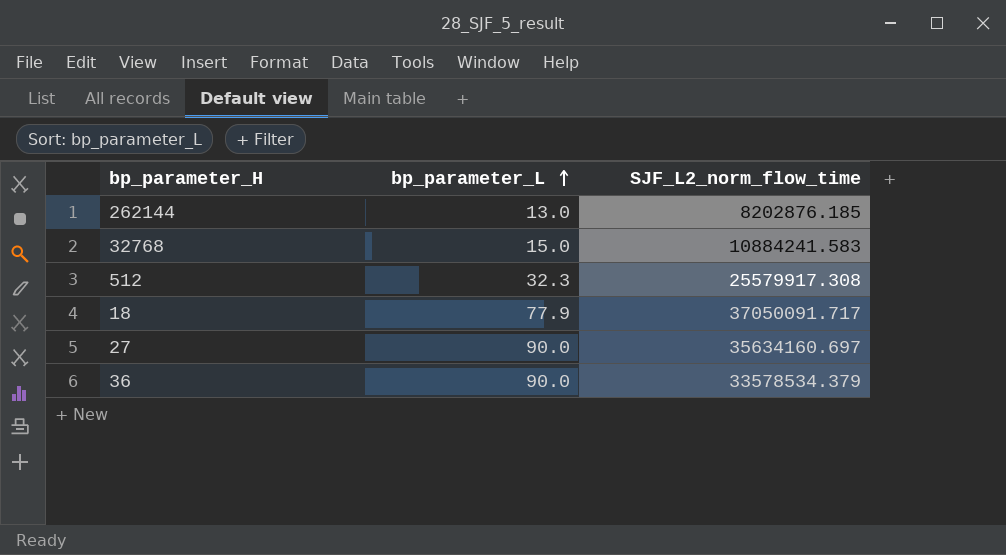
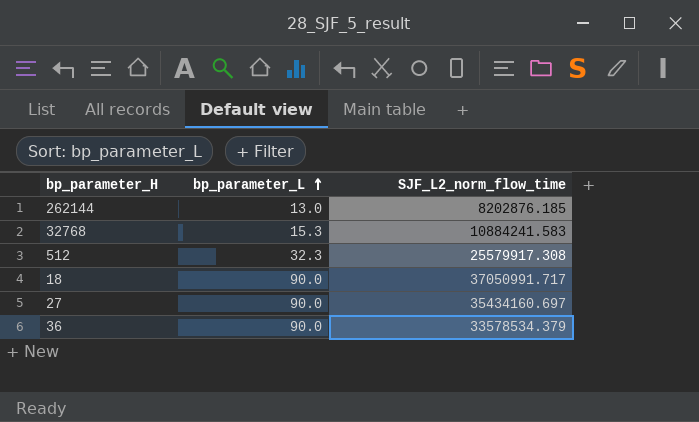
32768 | bp_parameter_L: 15.0 -> 15.3
18 | bp_parameter_L: 77.9 -> 90.0
18 | SJF_L2_norm_flow_time: 37050091.717 -> 37050991.717
27 | SJF_L2_norm_flow_time: 35634160.697 -> 35434160.697

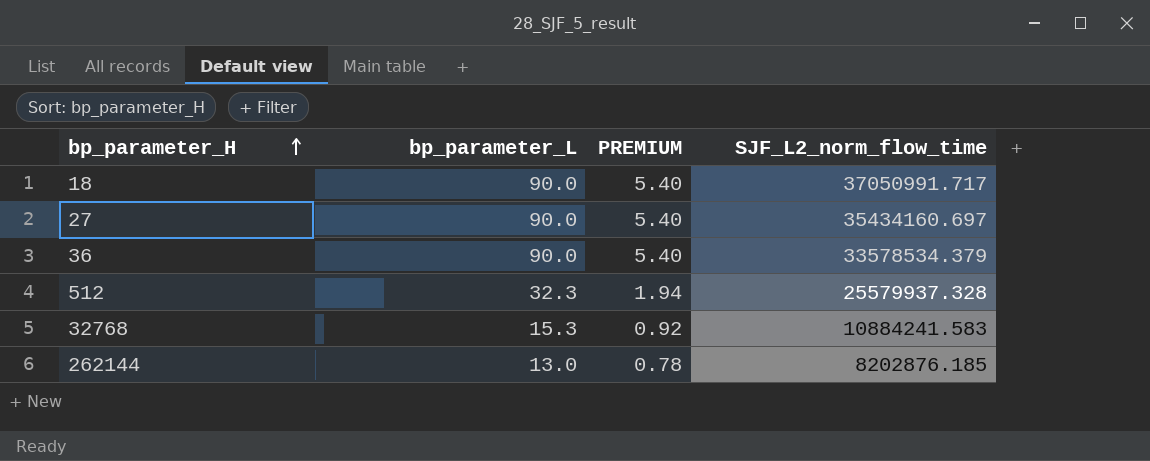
row order: bp_parameter_L ascending -> bp_parameter_H ascending
column PREMIUM | formula: none -> [bp_parameter_L] * 0.06
512 | SJF_L2_norm_flow_time: 25579917.308 -> 25579937.328

